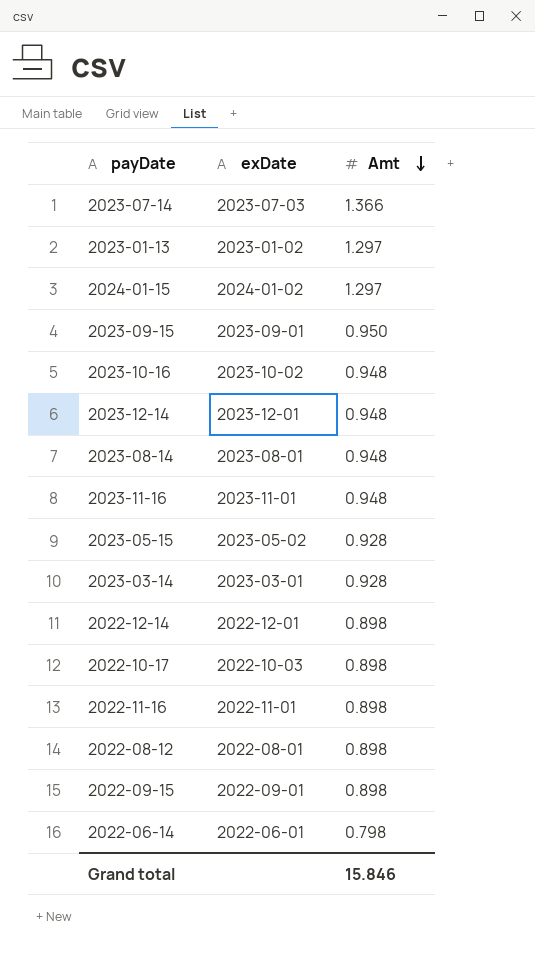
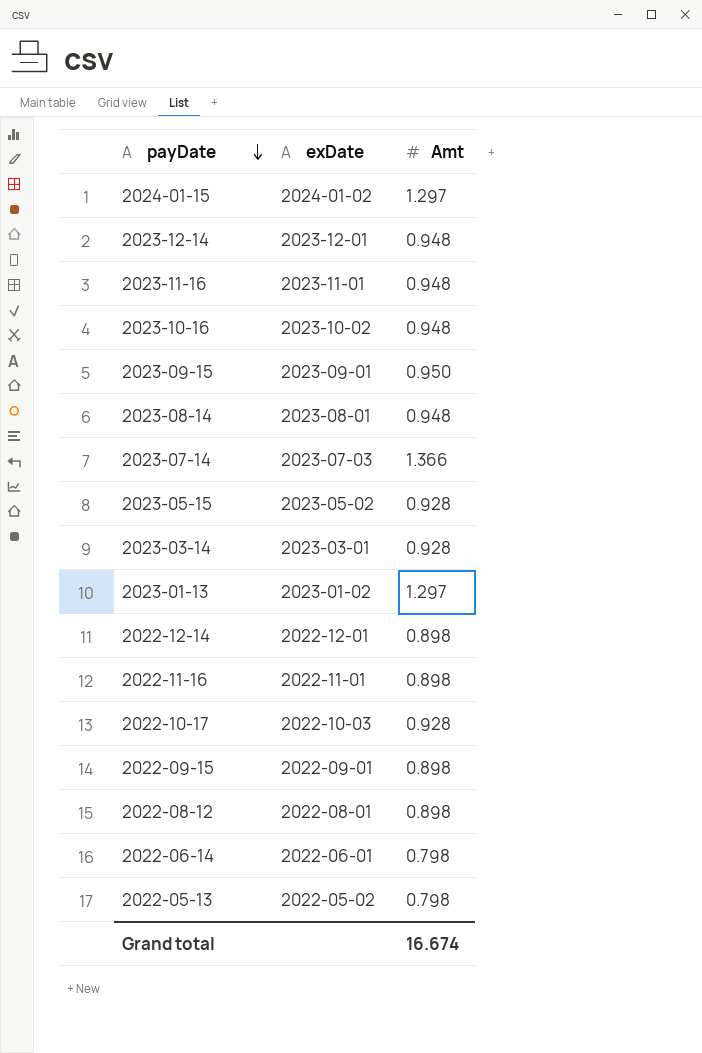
row order: Amt descending -> payDate descending
2022-10-17 | Amt: 0.898 -> 0.928
row 2022-05-13: none -> 2022-05-02 | 0.798
Grand total | Amt: 15.846 -> 16.674

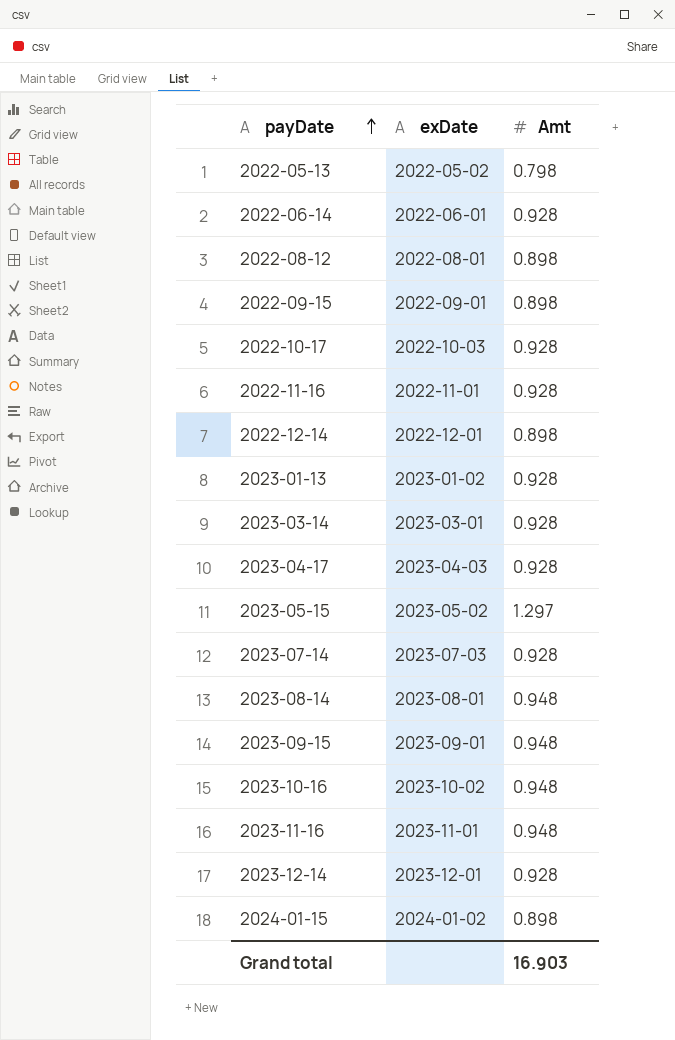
row order: payDate descending -> payDate ascending
2022-06-14 | Amt: 0.798 -> 0.928
2022-11-16 | Amt: 0.898 -> 0.928
2023-01-13 | Amt: 1.297 -> 0.928
row 2023-04-17: none -> 2023-04-03 | 0.928
2023-05-15 | Amt: 0.928 -> 1.297
2023-07-14 | Amt: 1.366 -> 0.928
2023-09-15 | Amt: 0.950 -> 0.948
2023-12-14 | Amt: 0.948 -> 0.928
2024-01-15 | Amt: 1.297 -> 0.898
Grand total | Amt: 16.674 -> 16.903

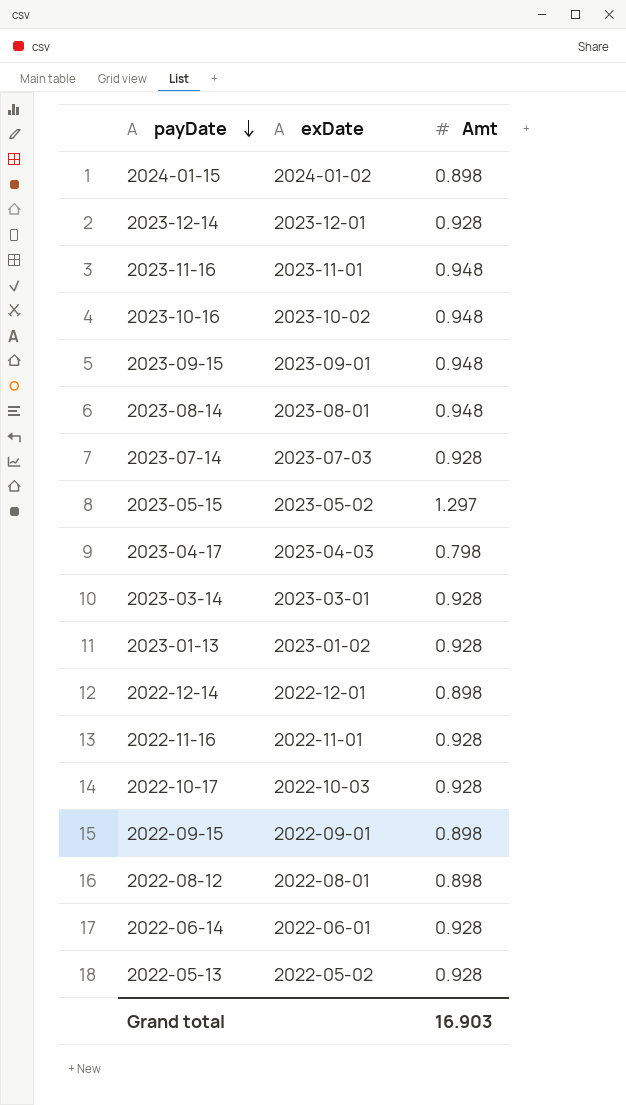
row order: payDate ascending -> payDate descending
2023-04-17 | Amt: 0.928 -> 0.798
2022-05-13 | Amt: 0.798 -> 0.928

